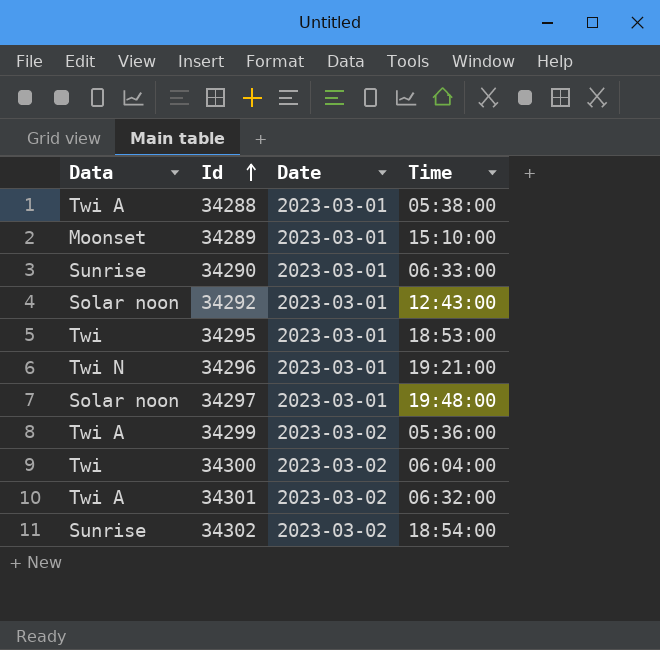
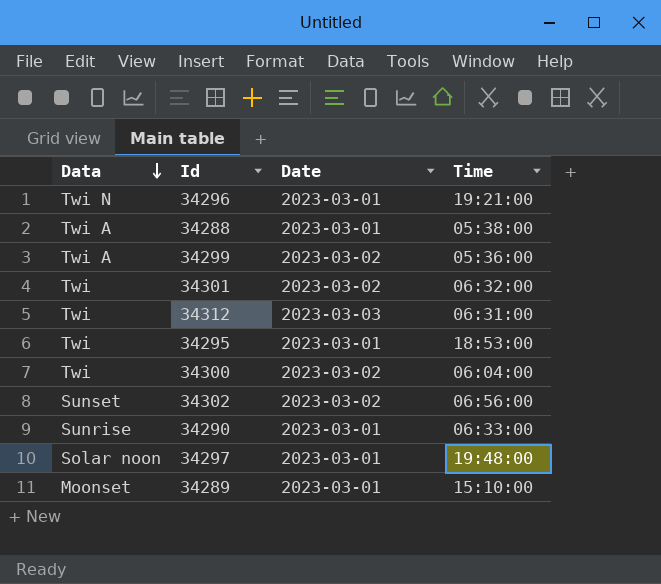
row order: Id ascending -> Data descending
row 34292: Solar noon | 2023-03-01 | 12:43:00 -> none
34301 | Data: Twi A -> Twi
row 34312: none -> Twi | 2023-03-03 | 06:31:00
34302 | Data: Sunrise -> Sunset
34302 | Time: 18:54:00 -> 06:56:00

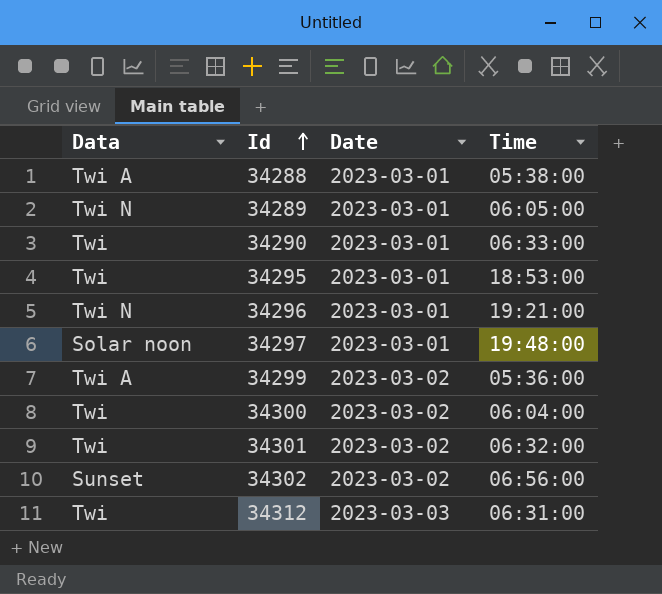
row order: Data descending -> Id ascending
34289 | Data: Moonset -> Twi N
34289 | Time: 15:10:00 -> 06:05:00
34290 | Data: Sunrise -> Twi

